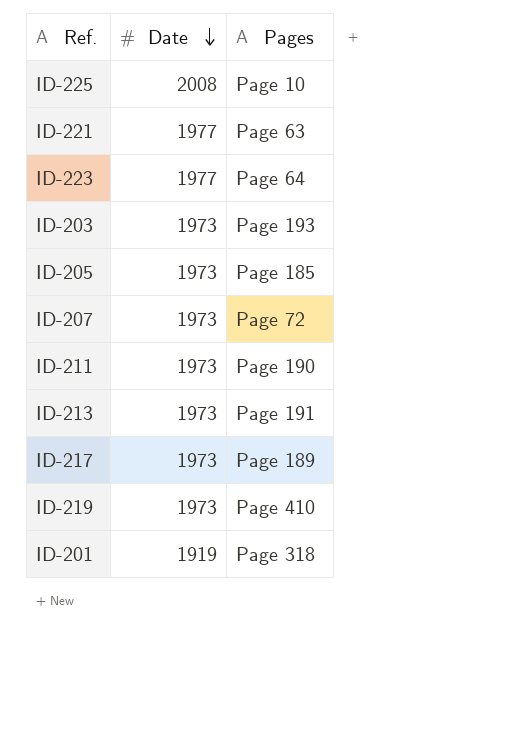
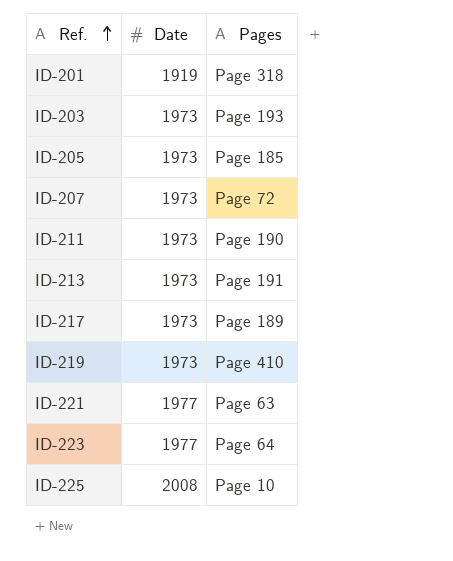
row order: Date descending -> Ref. ascending

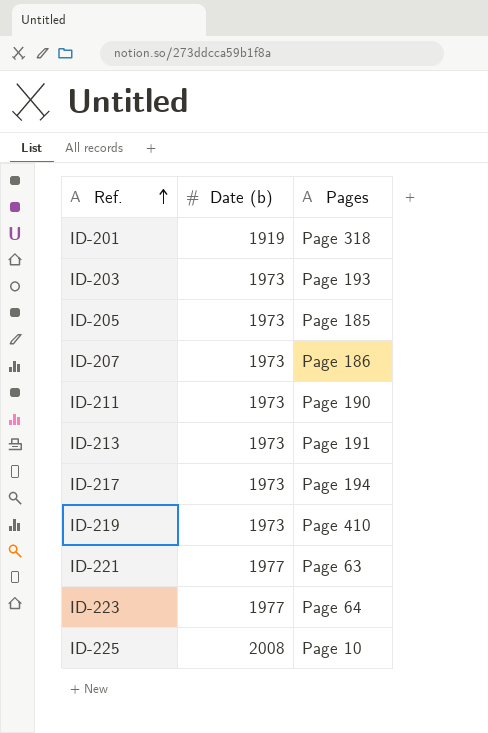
column name: Date -> Date (b)
ID-207 | Pages: Page 72 -> Page 186
ID-217 | Pages: Page 189 -> Page 194

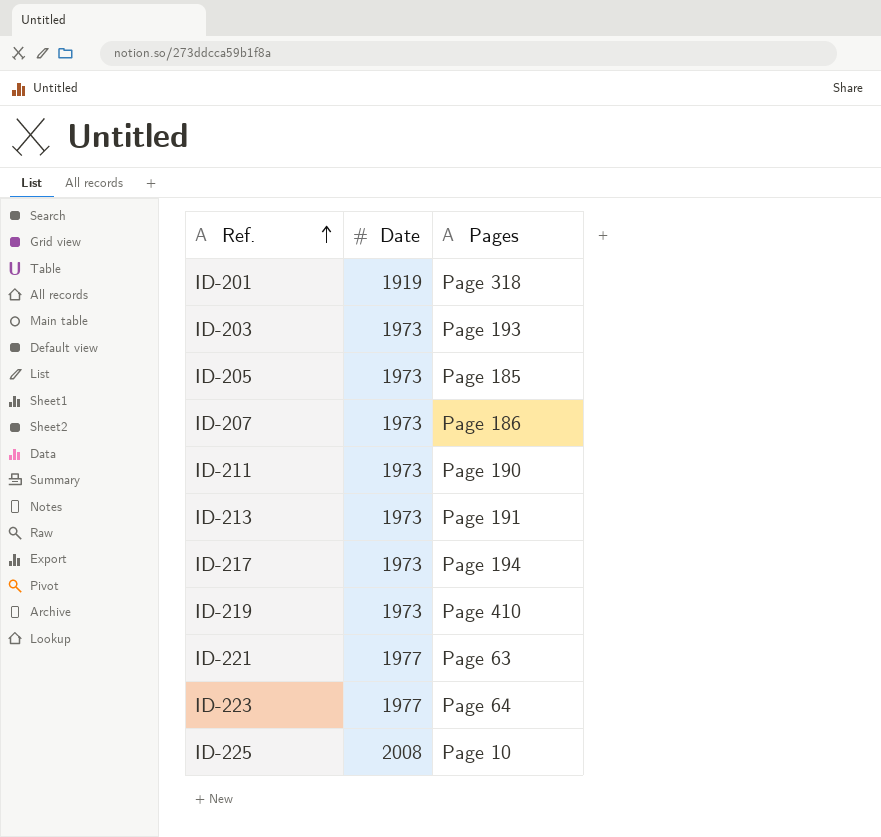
column name: Date (b) -> Date

